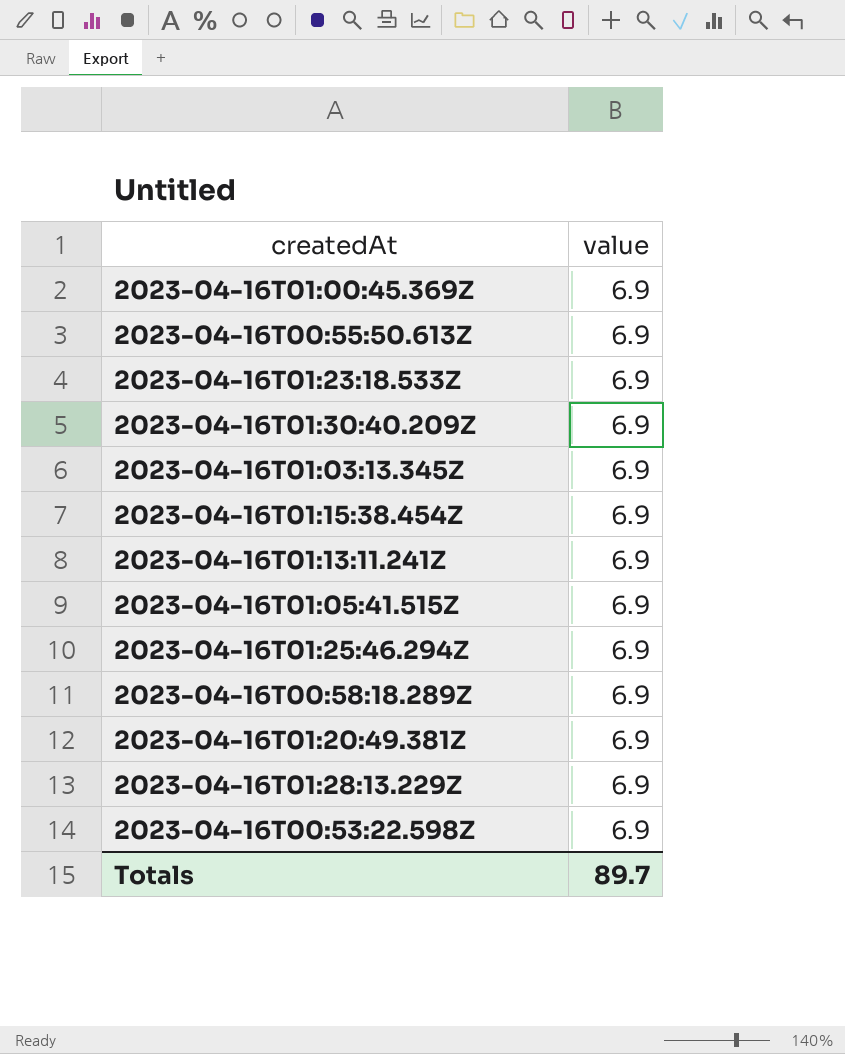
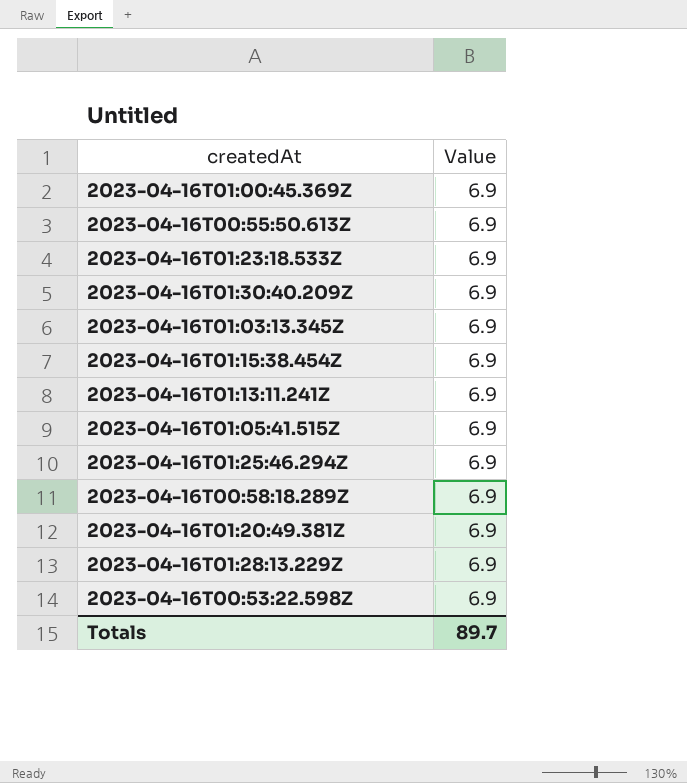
column name: value -> Value

